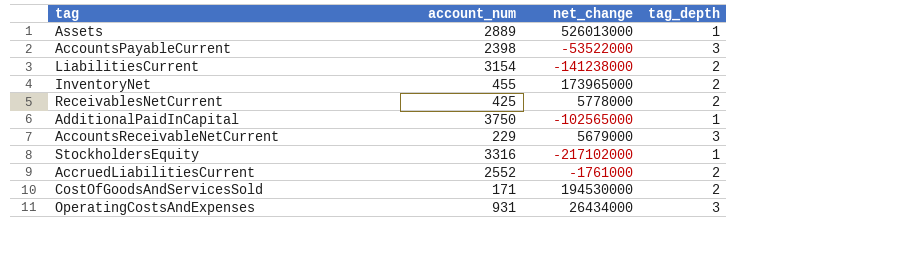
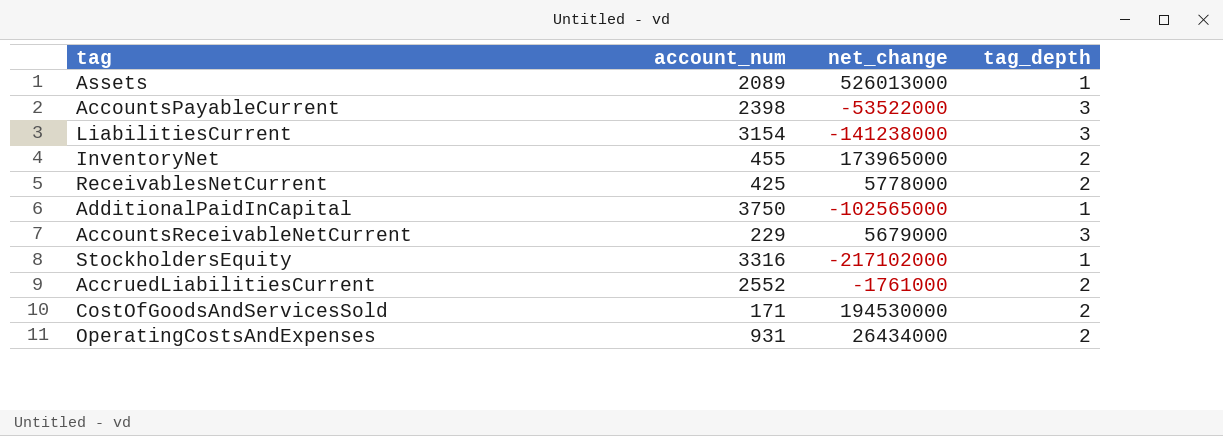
Assets | account_num: 2889 -> 2089
LiabilitiesCurrent | tag_depth: 2 -> 3
OperatingCostsAndExpenses | tag_depth: 3 -> 2

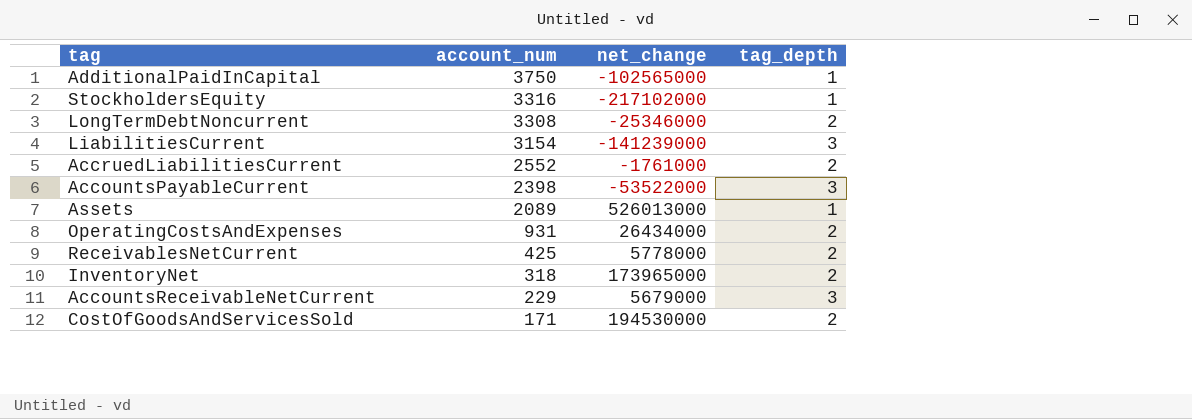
row order: none -> account_num descending
row LongTermDebtNoncurrent: none -> 3308 | -25346000 | 2
LiabilitiesCurrent | net_change: -141238000 -> -141239000
InventoryNet | account_num: 455 -> 318

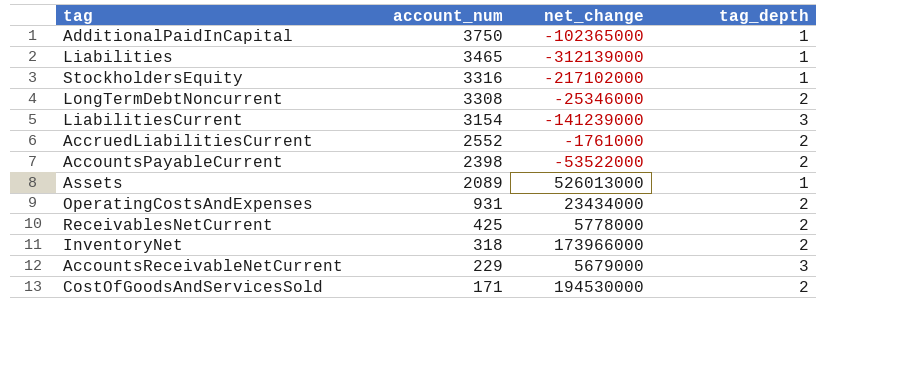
AdditionalPaidInCapital | net_change: -102565000 -> -102365000
row Liabilities: none -> 3465 | -312139000 | 1
AccountsPayableCurrent | tag_depth: 3 -> 2
OperatingCostsAndExpenses | net_change: 26434000 -> 23434000
InventoryNet | net_change: 173965000 -> 173966000

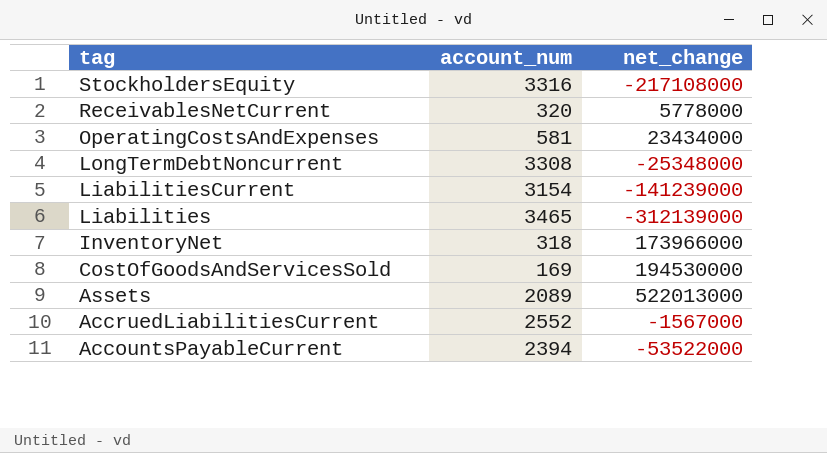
row order: account_num descending -> tag descending
column tag_depth | position: 4 -> none
row AdditionalPaidInCapital: 3750 | -102365000 | 1 -> none
row AccountsReceivableNetCurrent: 229 | 5679000 | 3 -> none
StockholdersEquity | net_change: -217102000 -> -217108000
ReceivablesNetCurrent | account_num: 425 -> 320
OperatingCostsAndExpenses | account_num: 931 -> 581
LongTermDebtNoncurrent | net_change: -25346000 -> -25348000
CostOfGoodsAndServicesSold | account_num: 171 -> 169
Assets | net_change: 526013000 -> 522013000
AccruedLiabilitiesCurrent | net_change: -1761000 -> -1567000
AccountsPayableCurrent | account_num: 2398 -> 2394

